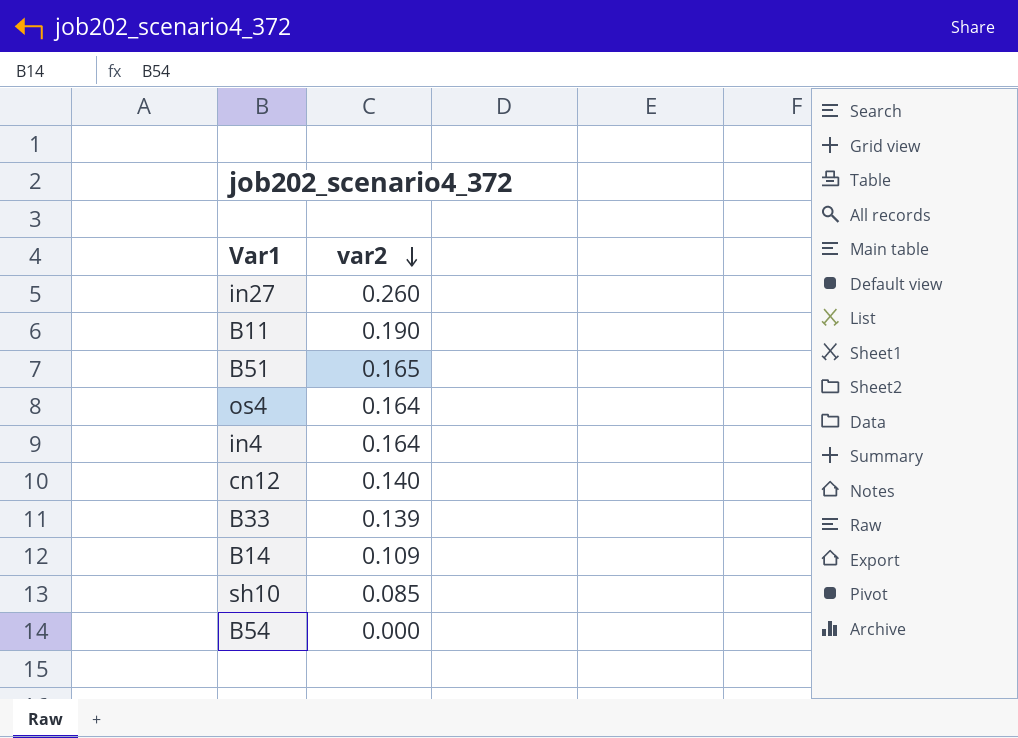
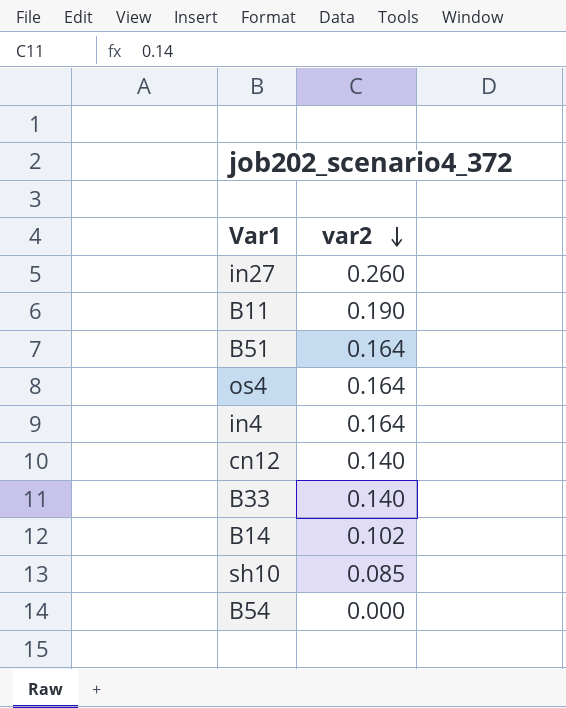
B51 | var2: 0.165 -> 0.164
B33 | var2: 0.139 -> 0.140
B14 | var2: 0.109 -> 0.102

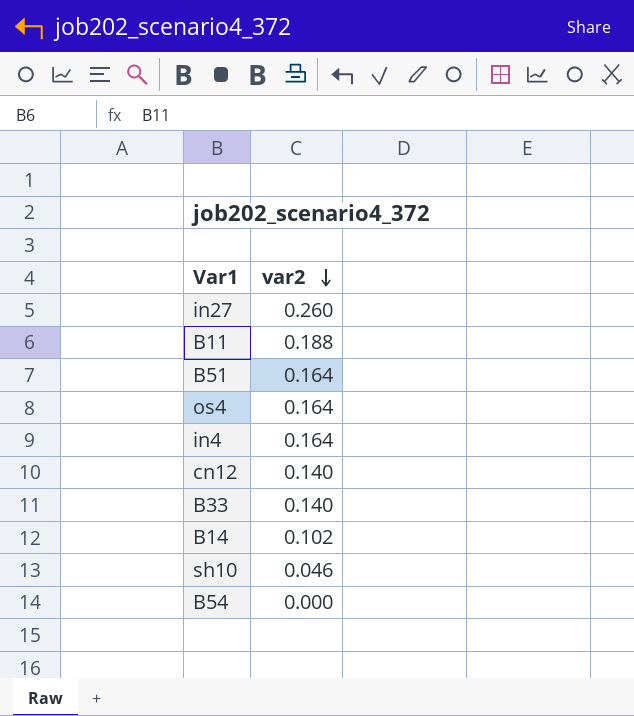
B11 | var2: 0.190 -> 0.188
sh10 | var2: 0.085 -> 0.046

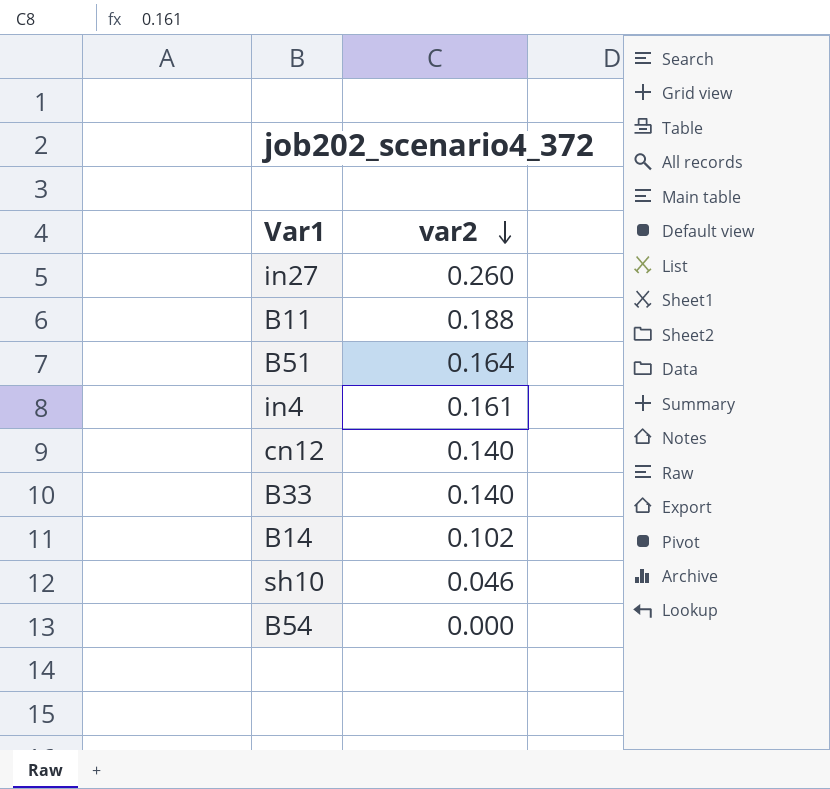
row os4: 0.164 -> none
in4 | var2: 0.164 -> 0.161

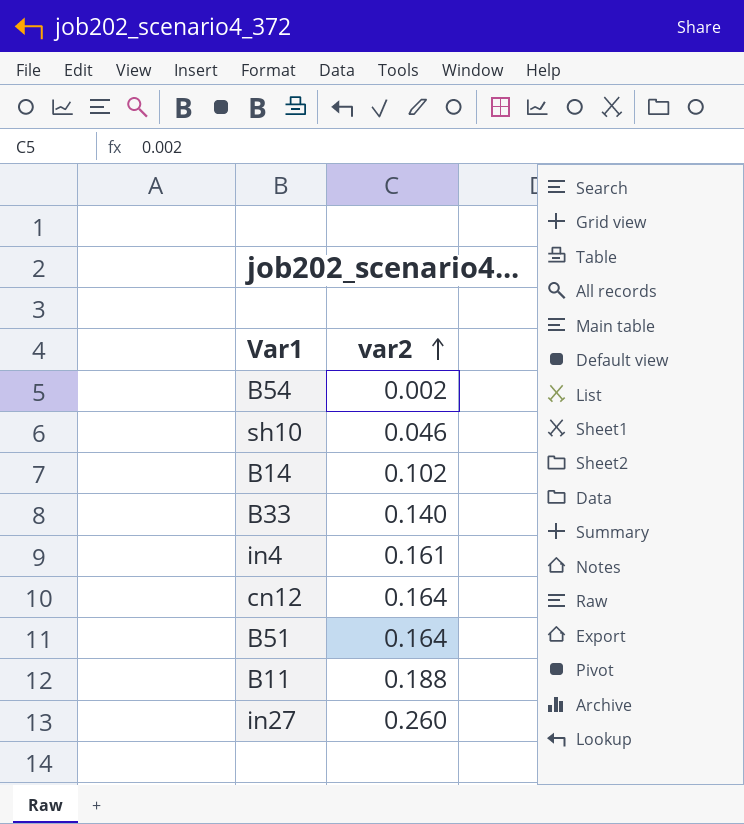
row order: var2 descending -> var2 ascending
B54 | var2: 0.000 -> 0.002
cn12 | var2: 0.140 -> 0.164

